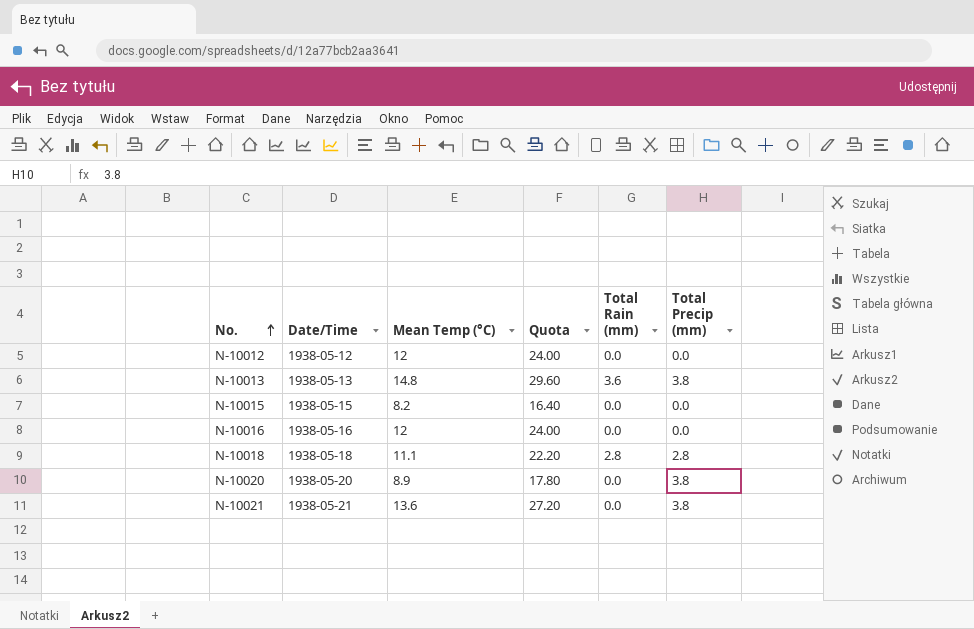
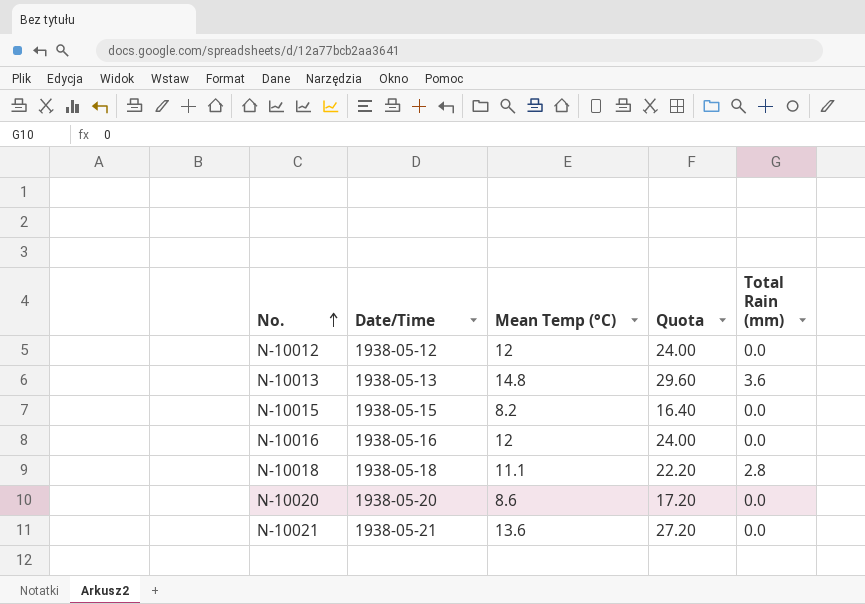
column Total Precip (mm) | position: 6 -> none
N-10020 | Mean Temp (°C): 8.9 -> 8.6
N-10020 | Quota: 17.80 -> 17.20

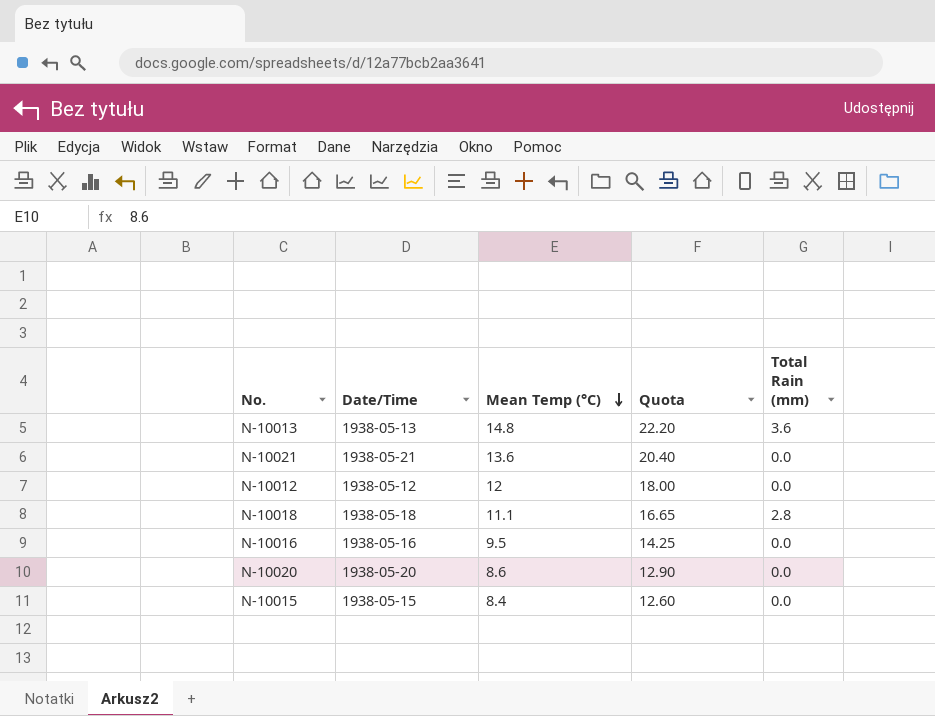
row order: No. ascending -> Mean Temp (°C) descending
column Quota | formula: [Mean Temp (°C)] * 2 -> [Mean Temp (°C)] * 1.5
N-10016 | Mean Temp (°C): 12 -> 9.5
N-10015 | Mean Temp (°C): 8.2 -> 8.4

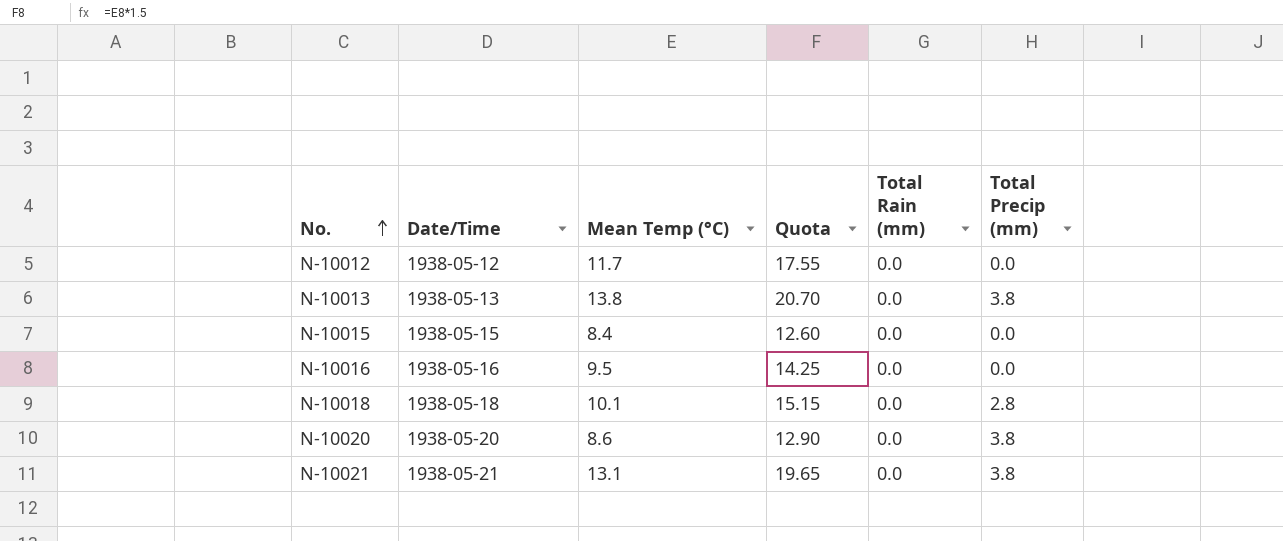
row order: Mean Temp (°C) descending -> No. ascending
column Total Precip (mm) | position: none -> 6
N-10012 | Mean Temp (°C): 12 -> 11.7
N-10012 | Quota: 18.00 -> 17.55
N-10013 | Mean Temp (°C): 14.8 -> 13.8
N-10013 | Quota: 22.20 -> 20.70
N-10013 | Total Rain (mm): 3.6 -> 0.0
N-10018 | Mean Temp (°C): 11.1 -> 10.1
N-10018 | Quota: 16.65 -> 15.15
N-10018 | Total Rain (mm): 2.8 -> 0.0
N-10021 | Mean Temp (°C): 13.6 -> 13.1
N-10021 | Quota: 20.40 -> 19.65

